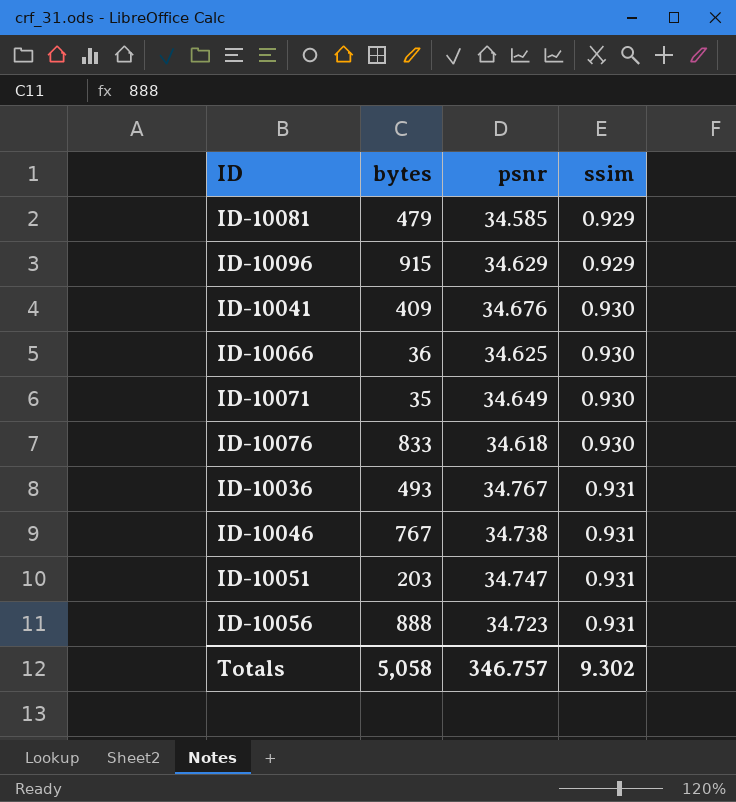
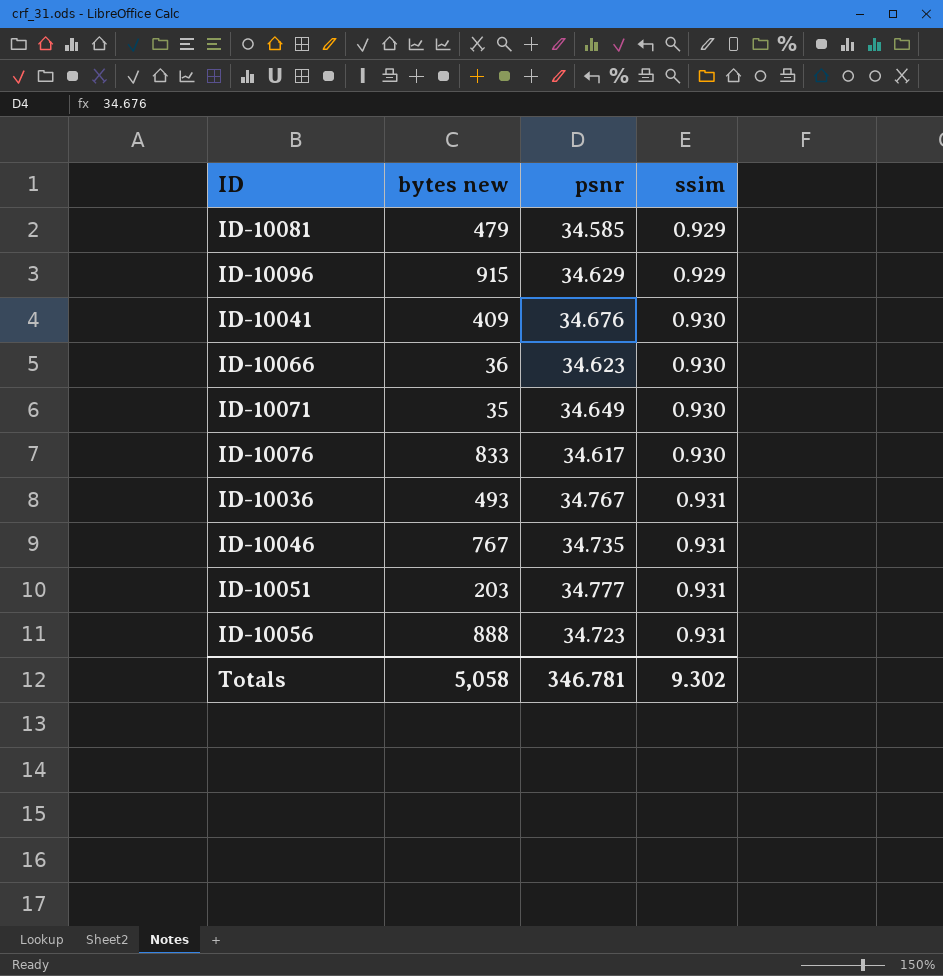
column name: bytes -> bytes new
ID-10066 | psnr: 34.625 -> 34.623
ID-10076 | psnr: 34.618 -> 34.617
ID-10046 | psnr: 34.738 -> 34.735
ID-10051 | psnr: 34.747 -> 34.777
Totals | psnr: 346.757 -> 346.781

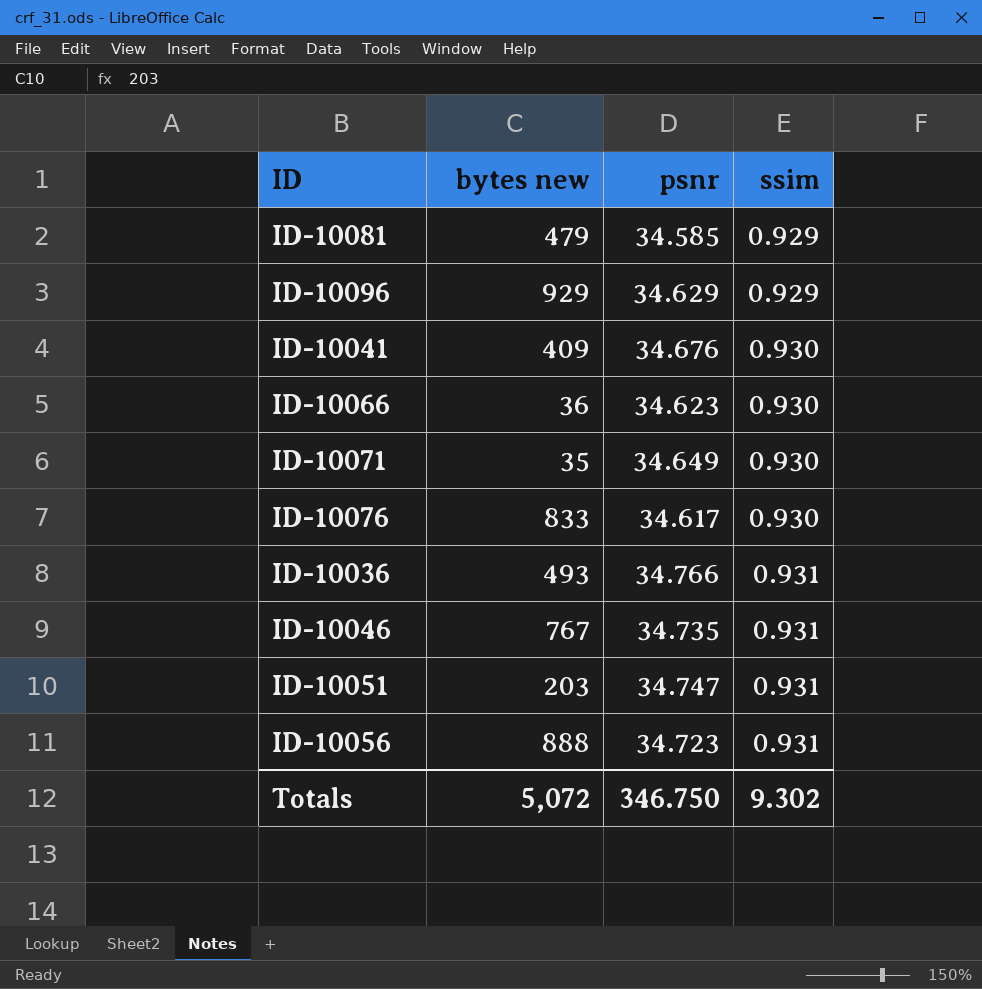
ID-10096 | bytes new: 915 -> 929
ID-10036 | psnr: 34.767 -> 34.766
ID-10051 | psnr: 34.777 -> 34.747
Totals | bytes new: 5,058 -> 5,072
Totals | psnr: 346.781 -> 346.750

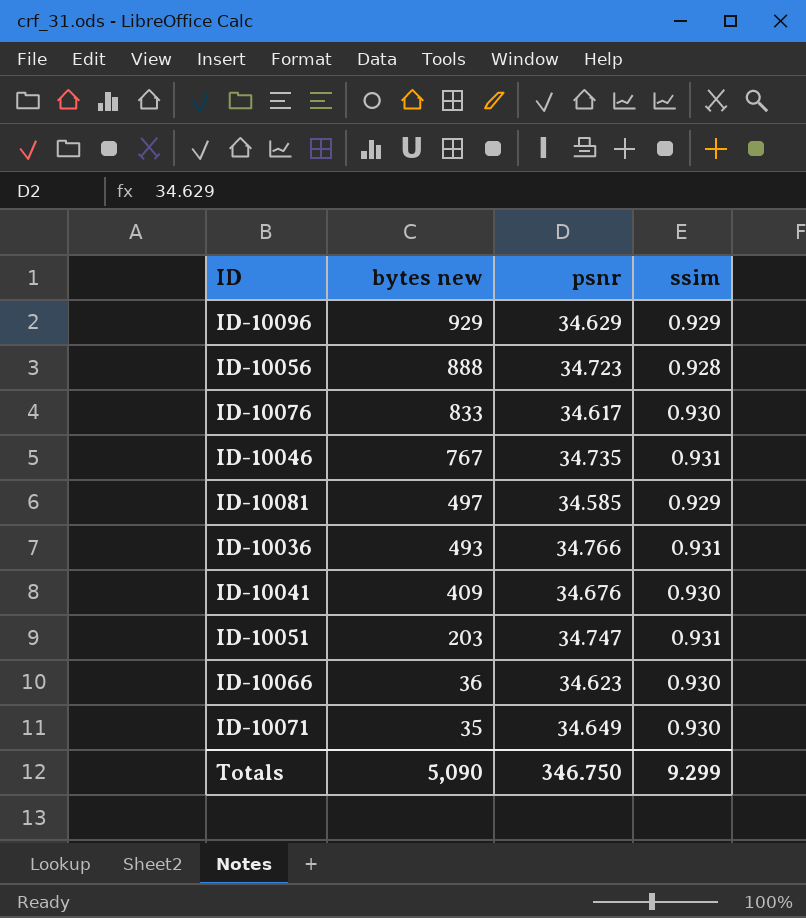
row order: ssim ascending -> bytes new descending
ID-10056 | ssim: 0.931 -> 0.928
ID-10081 | bytes new: 479 -> 497
Totals | bytes new: 5,072 -> 5,090
Totals | ssim: 9.302 -> 9.299

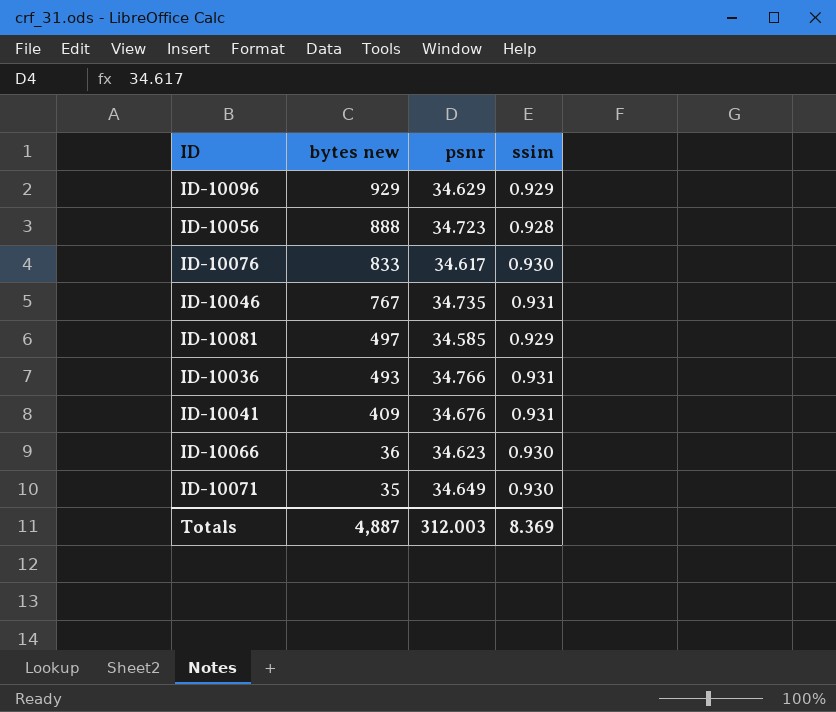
row ID-10051: 203 | 34.747 | 0.931 -> none
ID-10041 | ssim: 0.930 -> 0.931
Totals | bytes new: 5,090 -> 4,887
Totals | psnr: 346.750 -> 312.003
Totals | ssim: 9.299 -> 8.369

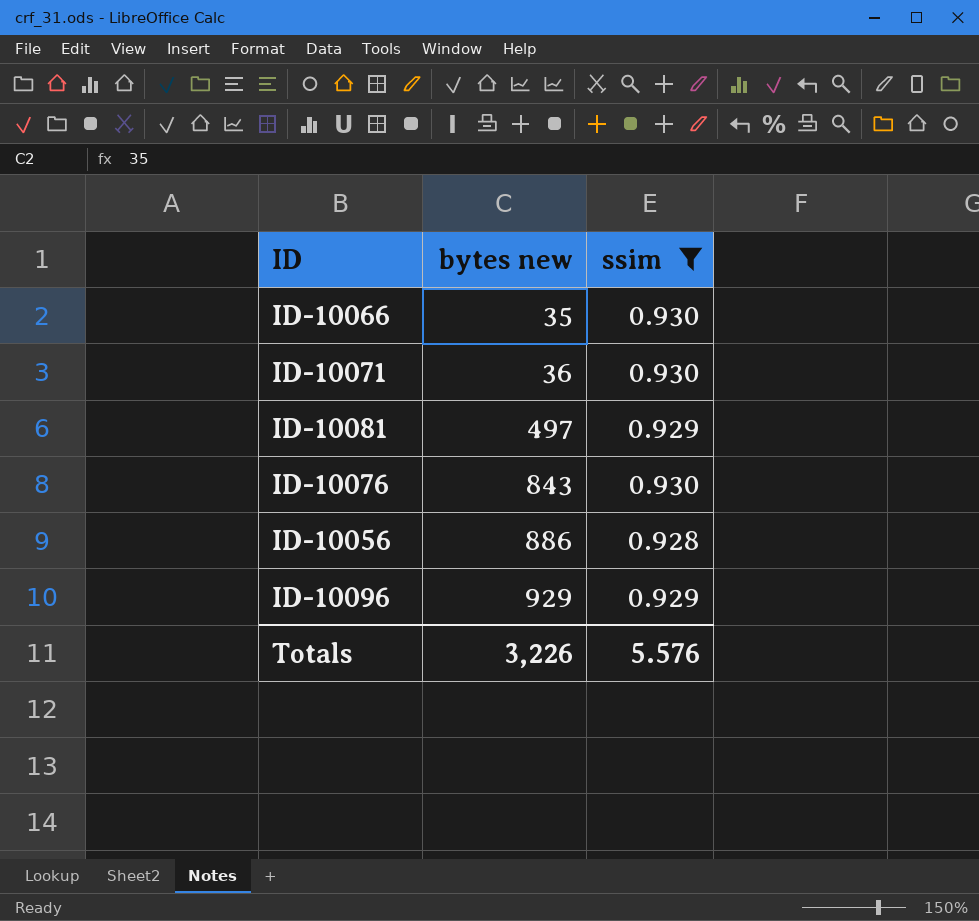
filter: none -> ssim != 0.931
row order: bytes new descending -> bytes new ascending
column psnr | position: 3 -> none
ID-10066 | bytes new: 36 -> 35
ID-10071 | bytes new: 35 -> 36
ID-10076 | bytes new: 833 -> 843
ID-10056 | bytes new: 888 -> 886
Totals | bytes new: 4,887 -> 3,226
Totals | ssim: 8.369 -> 5.576

